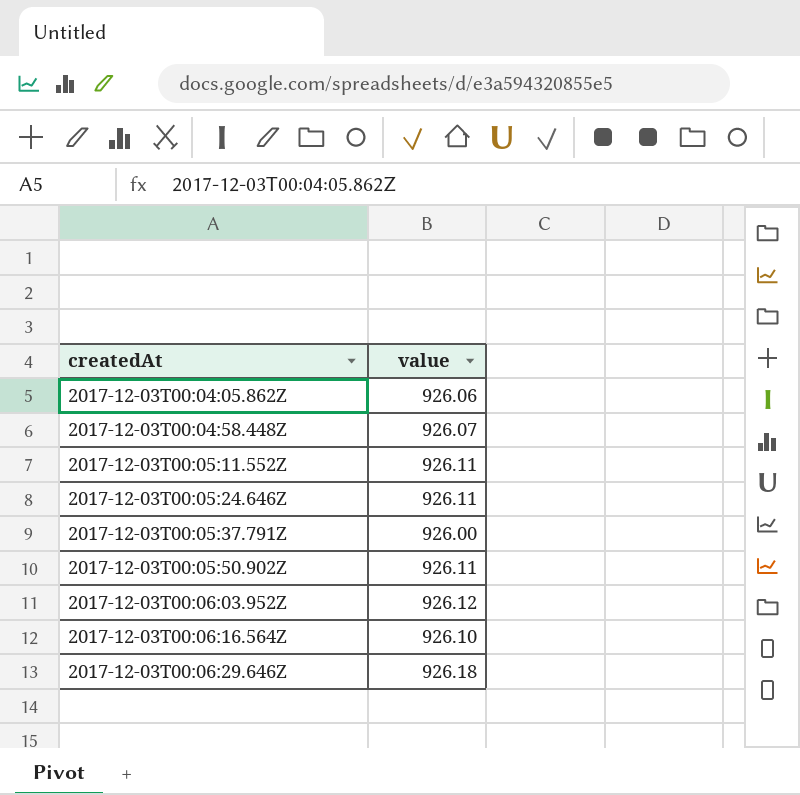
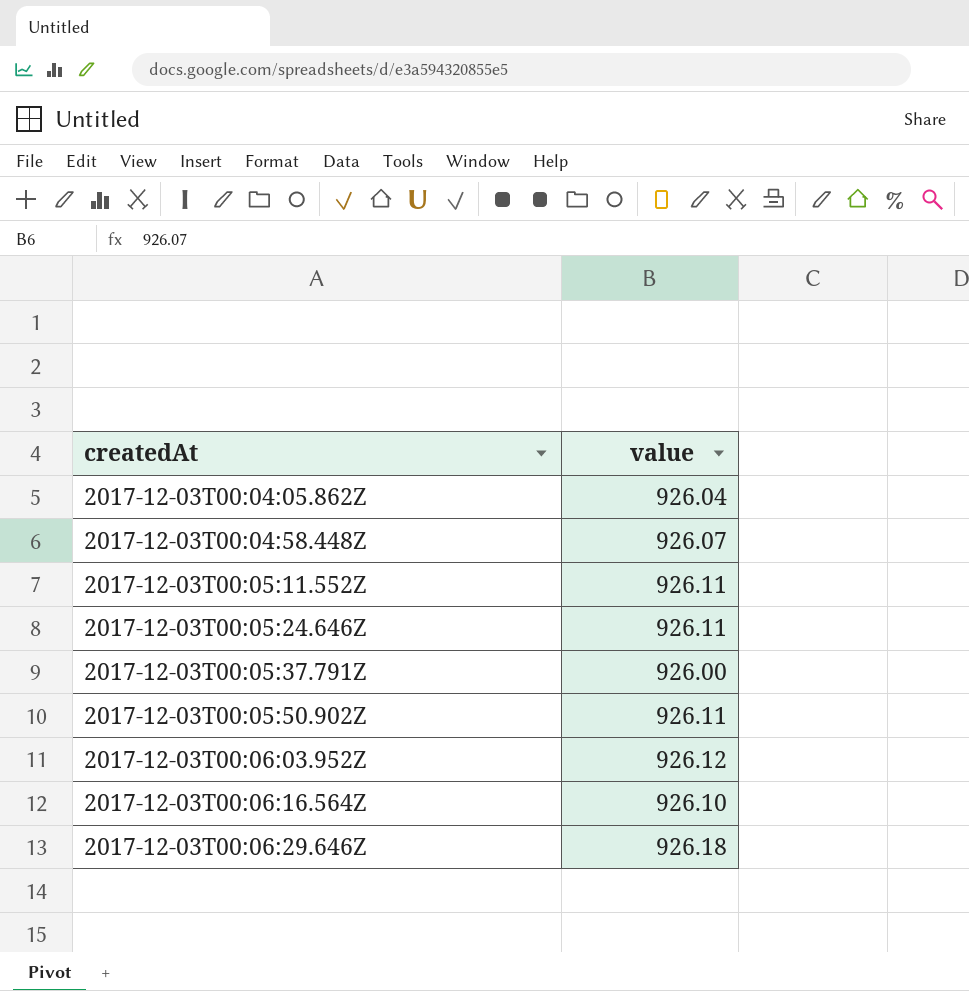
2017-12-03T00:04:05.862Z | value: 926.06 -> 926.04

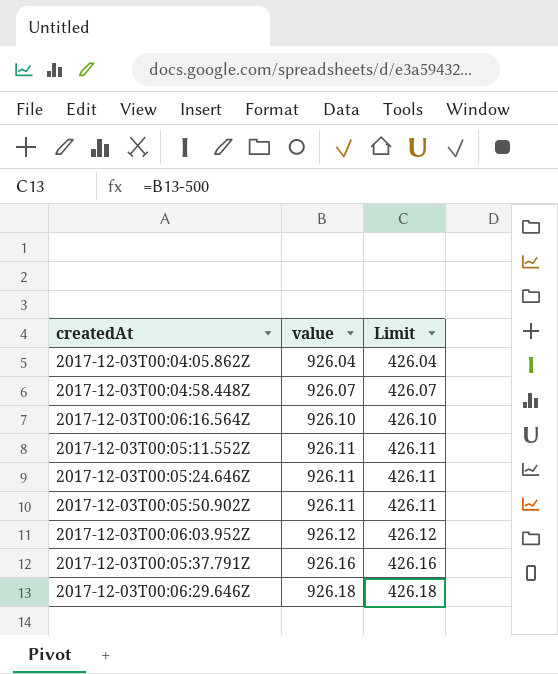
row order: createdAt ascending -> value ascending
column Limit | formula: none -> [value] - 500
2017-12-03T00:05:37.791Z | value: 926.00 -> 926.16

